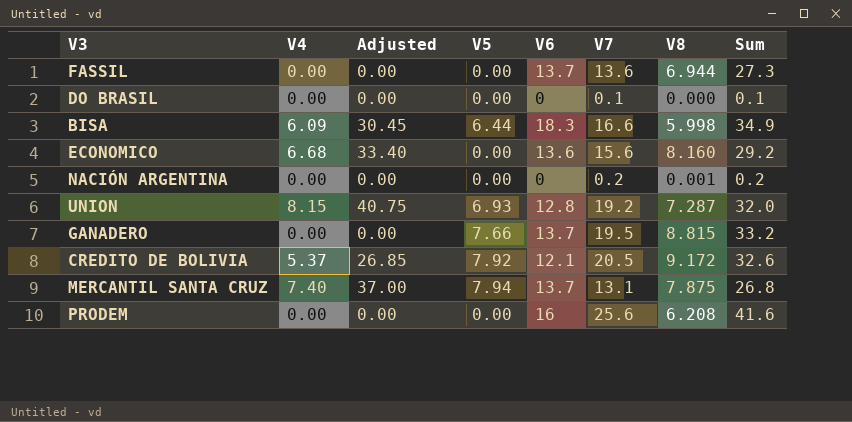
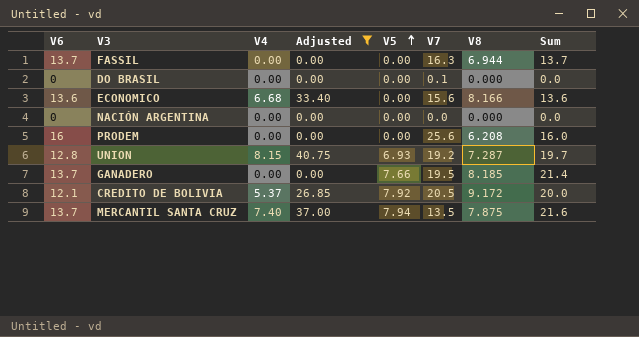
filter: none -> Adjusted != 30.45
row order: none -> V5 ascending
column V6 | position: 5 -> 1
column Sum | formula: [V6] + [V7] -> [V6] + [V5]
FASSIL | V7: 13.6 -> 16.3
ECONOMICO | V8: 8.160 -> 8.166
NACIÓN ARGENTINA | V7: 0.2 -> 0.0
NACIÓN ARGENTINA | V8: 0.001 -> 0.000
GANADERO | V8: 8.815 -> 8.185
MERCANTIL SANTA CRUZ | V7: 13.1 -> 13.5

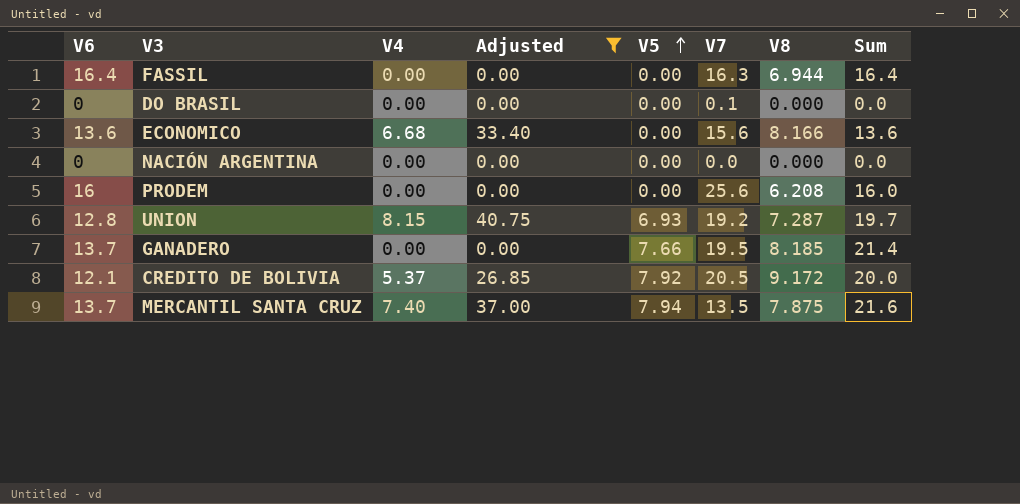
FASSIL | V6: 13.7 -> 16.4
FASSIL | Sum: 13.7 -> 16.4

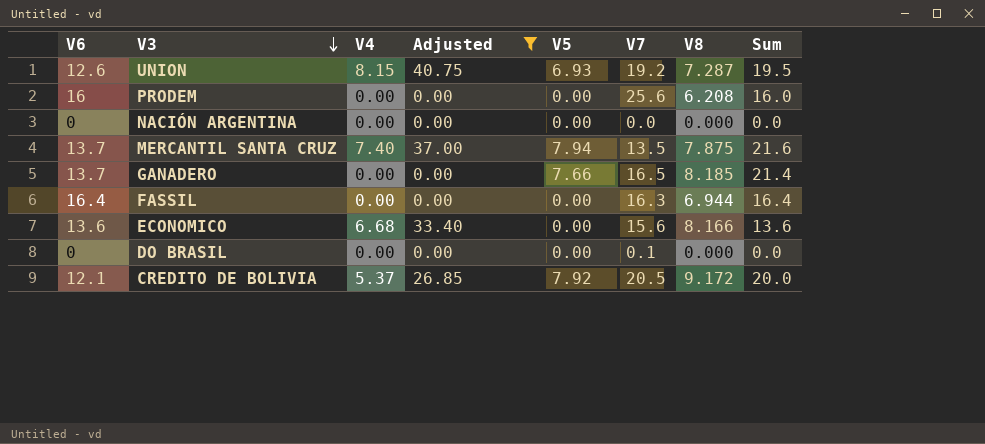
row order: V5 ascending -> V3 descending
UNION | V6: 12.8 -> 12.6
UNION | Sum: 19.7 -> 19.5
GANADERO | V7: 19.5 -> 16.5

